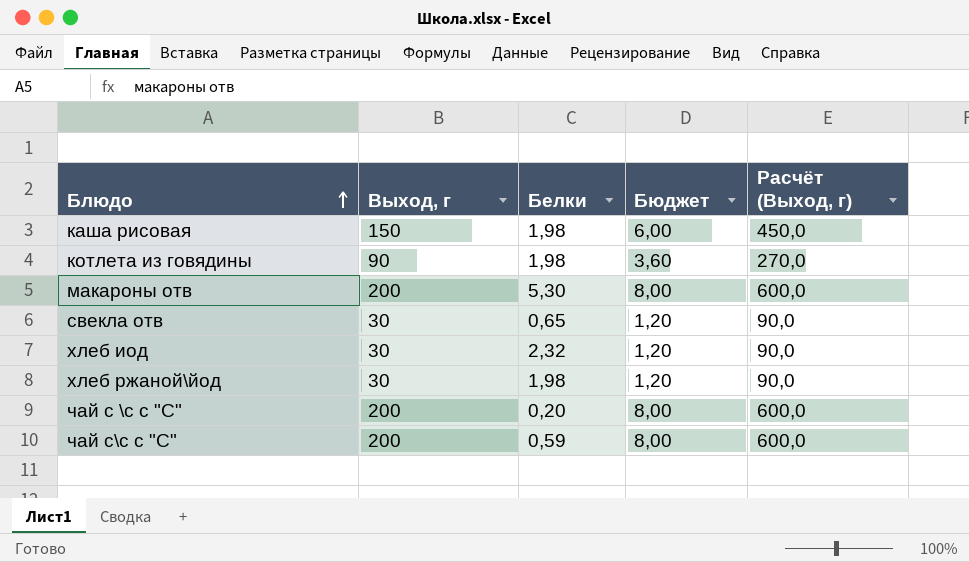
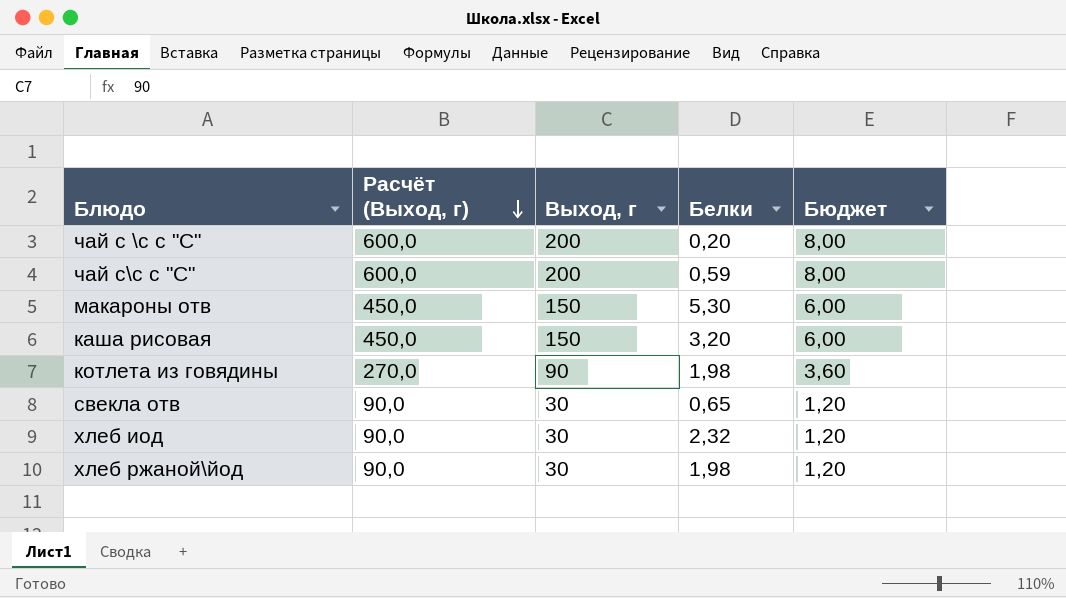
row order: Блюдо ascending -> Расчёт (Выход, г) descending
column Расчёт (Выход, г) | position: 5 -> 2
макароны отв | Расчёт (Выход, г): 600,0 -> 450,0
макароны отв | Выход, г: 200 -> 150
макароны отв | Бюджет: 8,00 -> 6,00
каша рисовая | Белки: 1,98 -> 3,20

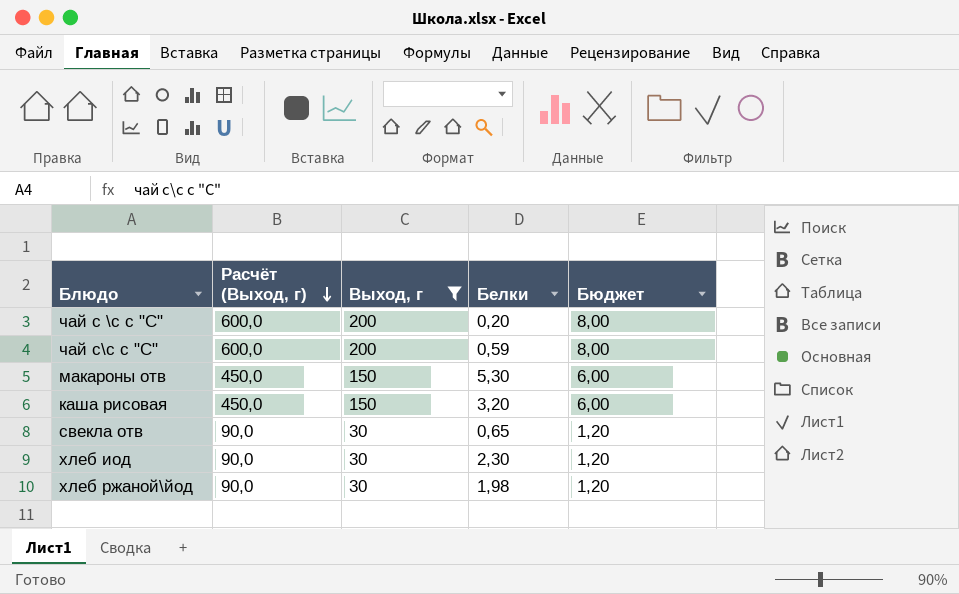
filter: none -> Выход, г != 90
хлеб иод | Белки: 2,32 -> 2,30

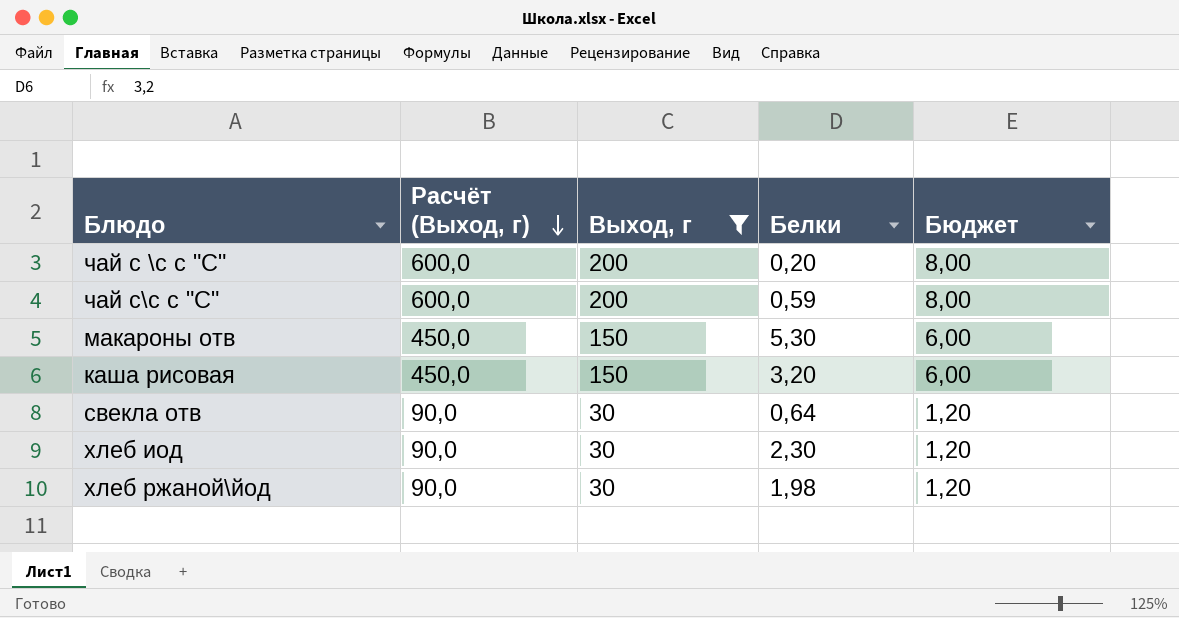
свекла отв | Белки: 0,65 -> 0,64

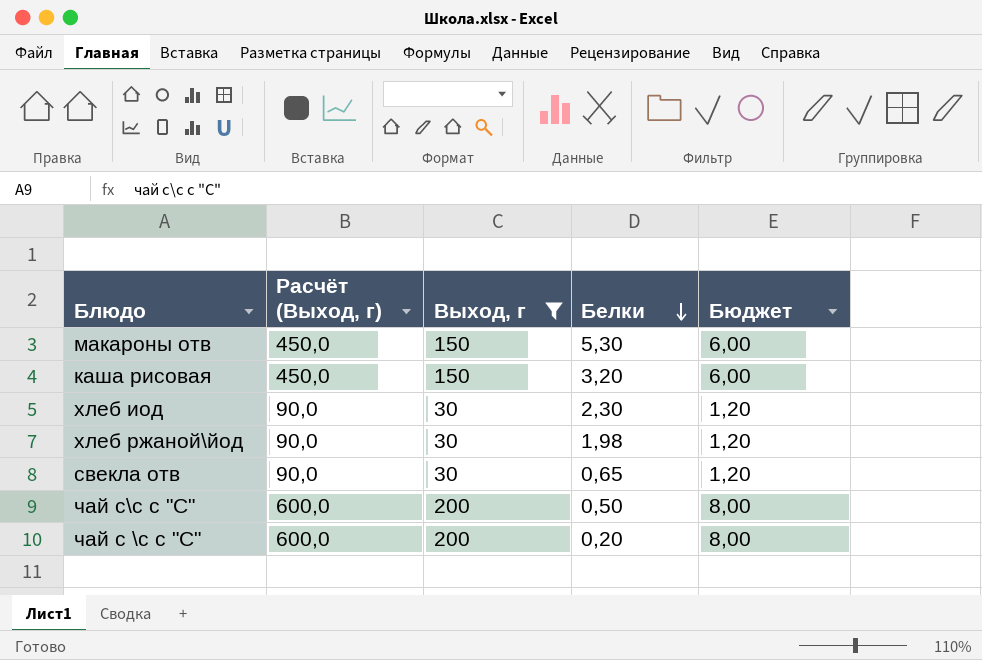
row order: Расчёт (Выход, г) descending -> Белки descending
свекла отв | Белки: 0,64 -> 0,65
чай с\с с "С" | Белки: 0,59 -> 0,50

